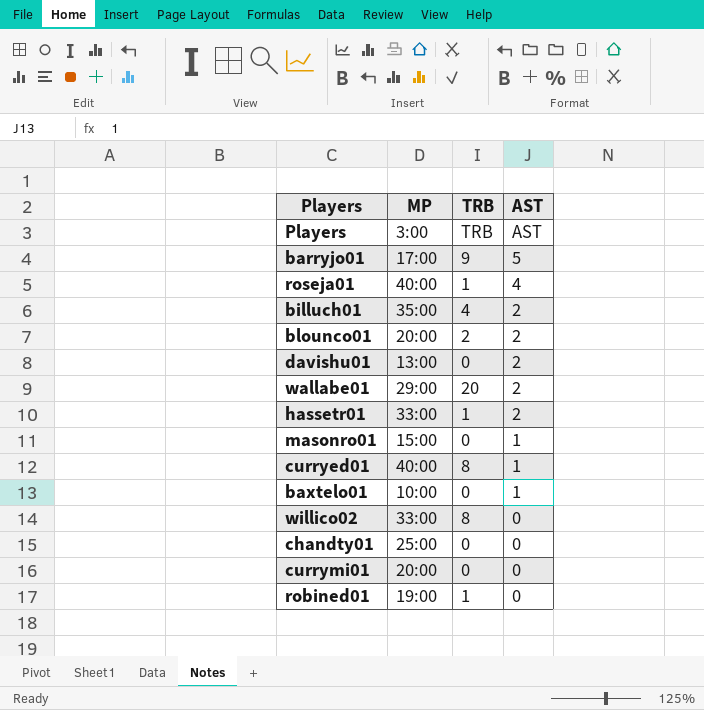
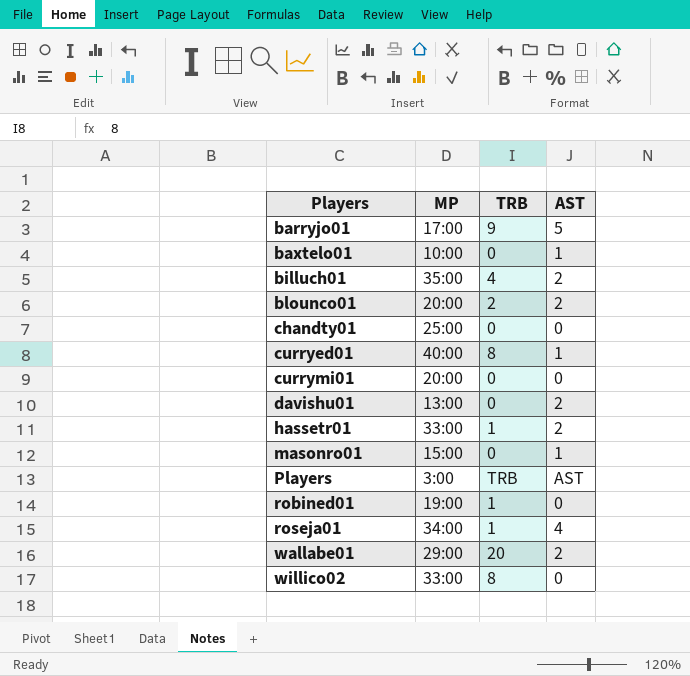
row order: AST descending -> Players ascending
roseja01 | MP: 40:00 -> 34:00

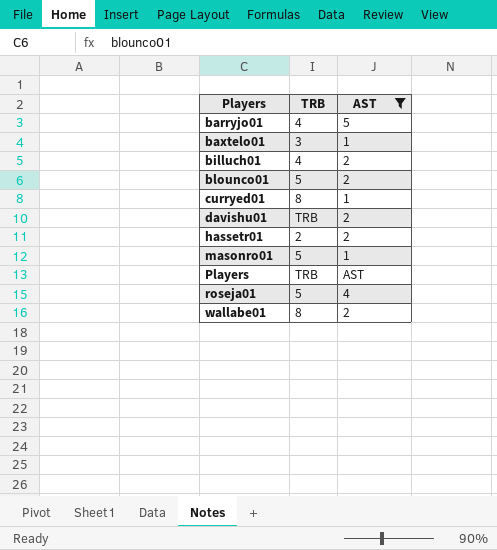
filter: none -> AST != 0
column MP | position: 2 -> none
barryjo01 | TRB: 9 -> 4
baxtelo01 | TRB: 0 -> 3
blounco01 | TRB: 2 -> 5
davishu01 | TRB: 0 -> TRB
hassetr01 | TRB: 1 -> 2
masonro01 | TRB: 0 -> 5
roseja01 | TRB: 1 -> 5
wallabe01 | TRB: 20 -> 8

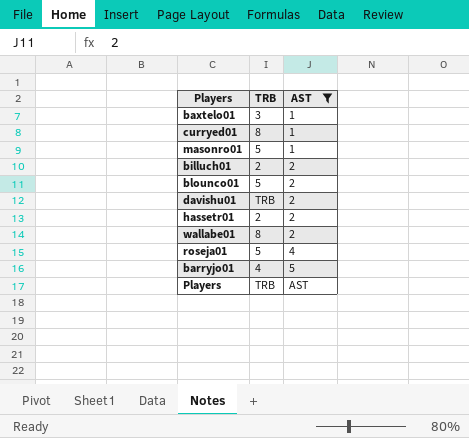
row order: Players ascending -> AST ascending
billuch01 | TRB: 4 -> 2

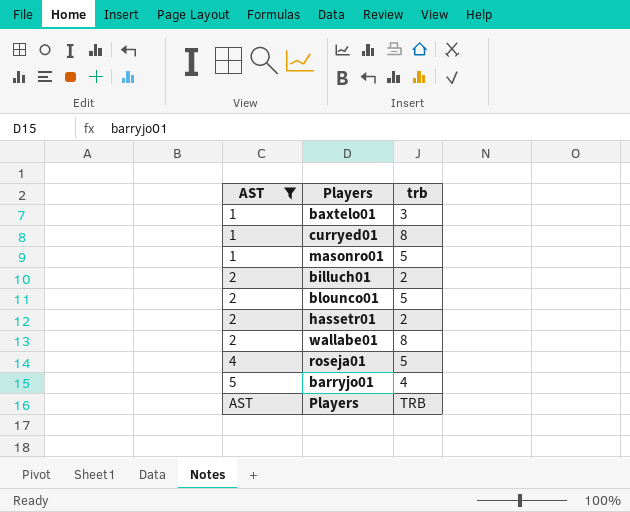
column AST | position: 3 -> 1
column name: TRB -> trb
row davishu01: TRB | 2 -> none

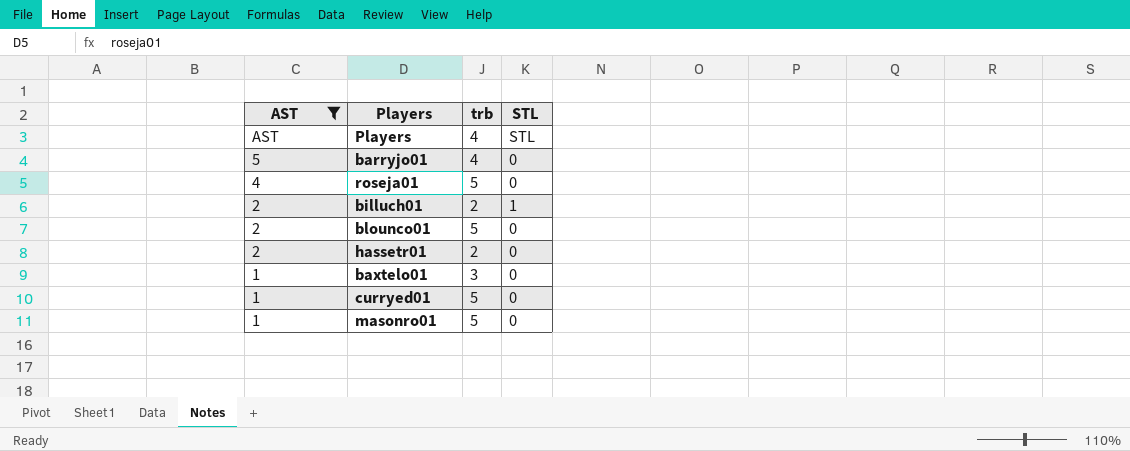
row order: AST ascending -> AST descending
column STL | position: none -> 4
row wallabe01: 2 | 8 -> none
Players | trb: TRB -> 4
curryed01 | trb: 8 -> 5

